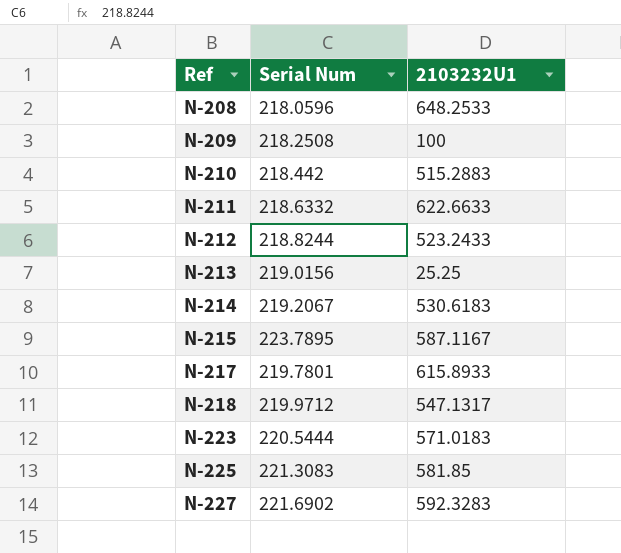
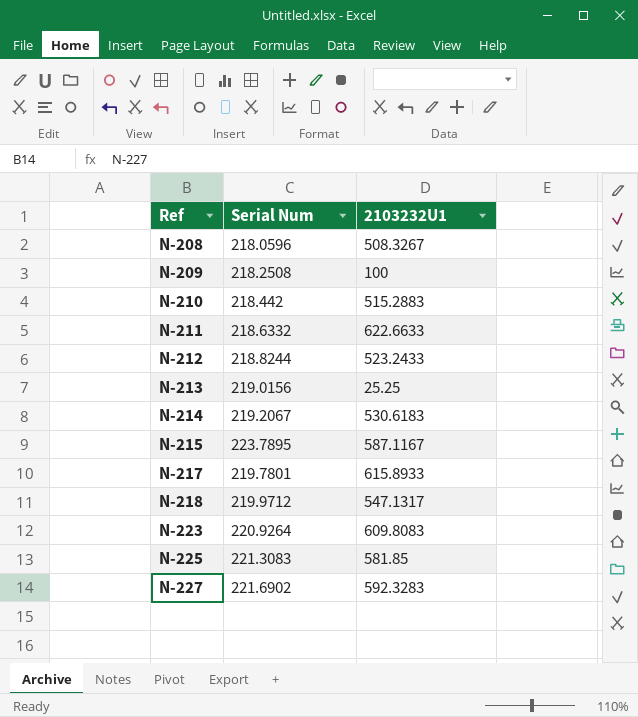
N-208 | 2103232U1: 648.2533 -> 508.3267
N-223 | Serial Num: 220.5444 -> 220.9264
N-223 | 2103232U1: 571.0183 -> 609.8083

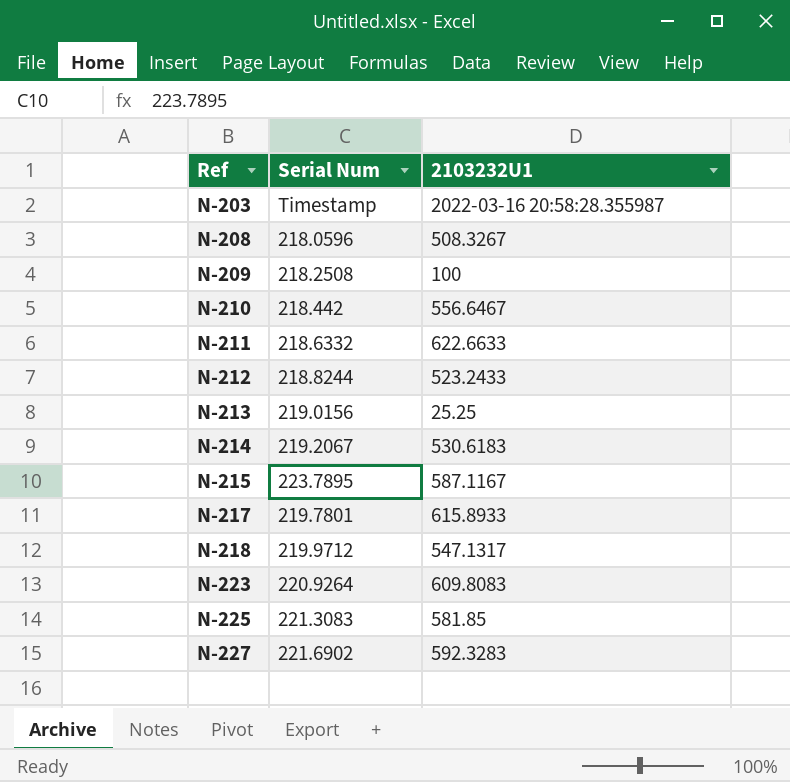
row N-203: none -> Timestamp | 2022-03-16 20:58:28.355987
N-210 | 2103232U1: 515.2883 -> 556.6467

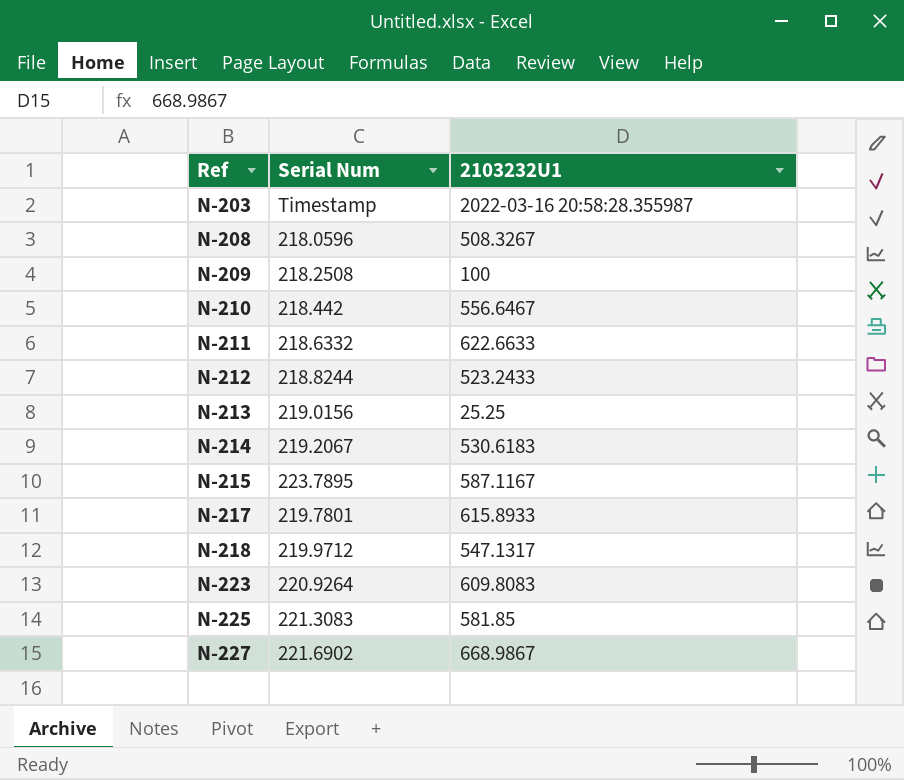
N-227 | 2103232U1: 592.3283 -> 668.9867

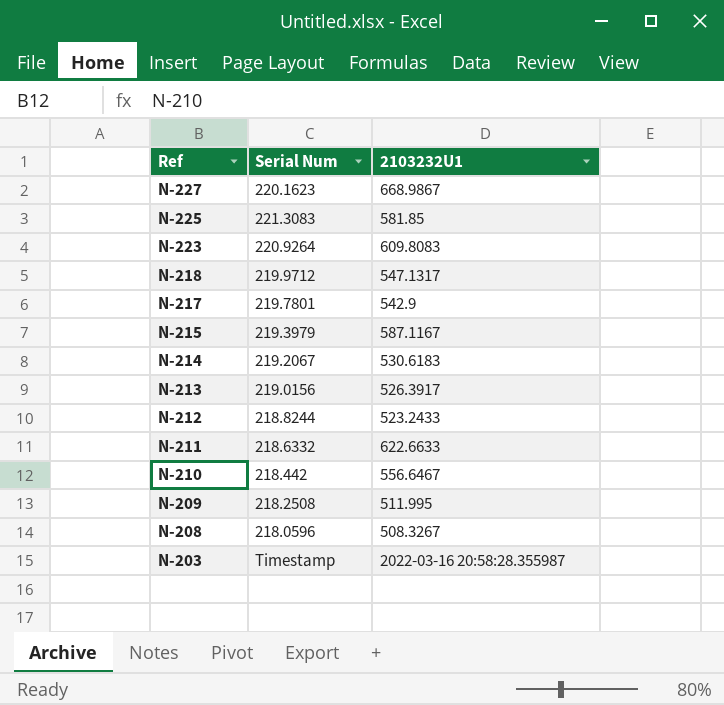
row order: Ref ascending -> Ref descending
N-227 | Serial Num: 221.6902 -> 220.1623
N-217 | 2103232U1: 615.8933 -> 542.9
N-215 | Serial Num: 223.7895 -> 219.3979
N-213 | 2103232U1: 25.25 -> 526.3917
N-209 | 2103232U1: 100 -> 511.995

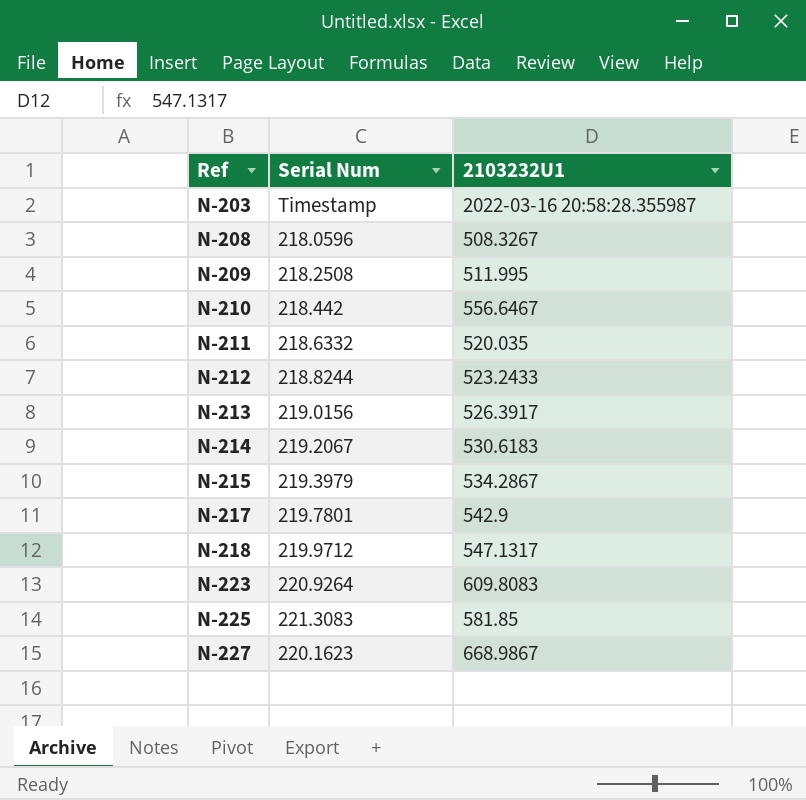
row order: Ref descending -> Ref ascending
N-211 | 2103232U1: 622.6633 -> 520.035
N-215 | 2103232U1: 587.1167 -> 534.2867

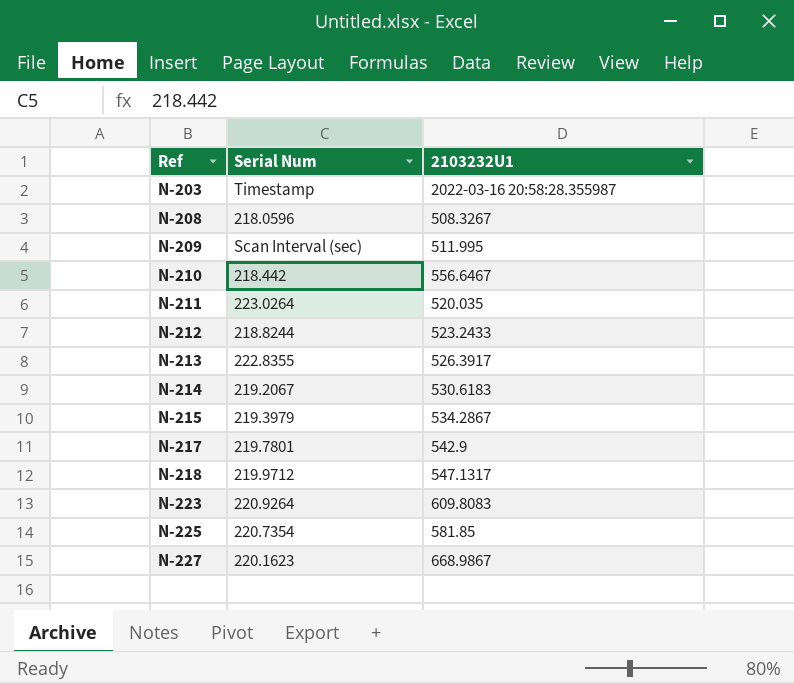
N-209 | Serial Num: 218.2508 -> Scan Interval (sec)
N-211 | Serial Num: 218.6332 -> 223.0264
N-213 | Serial Num: 219.0156 -> 222.8355
N-225 | Serial Num: 221.3083 -> 220.7354

